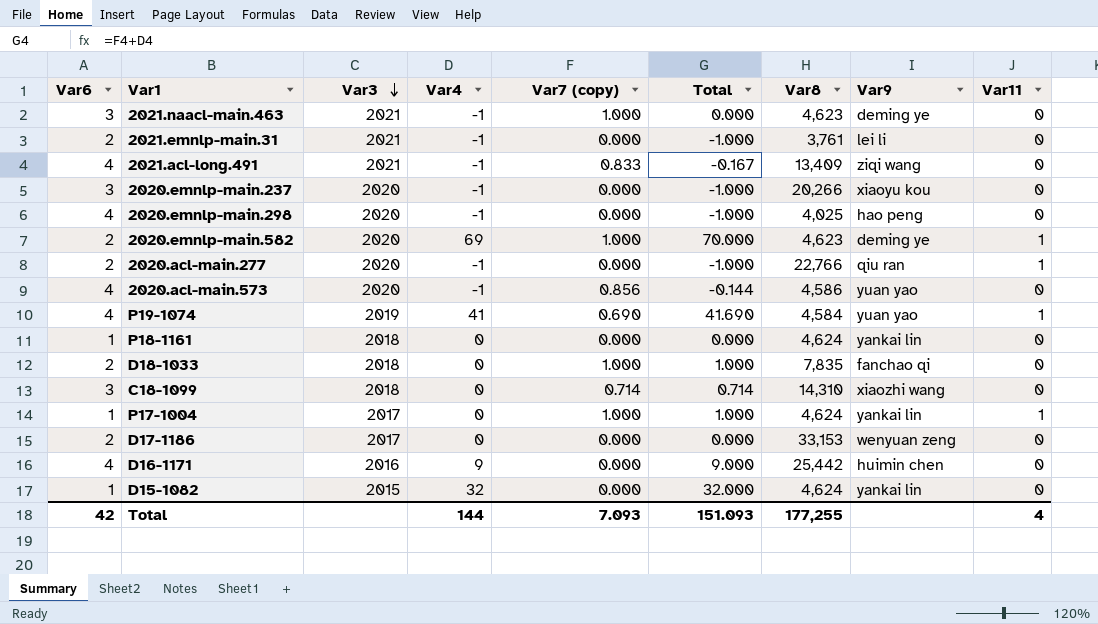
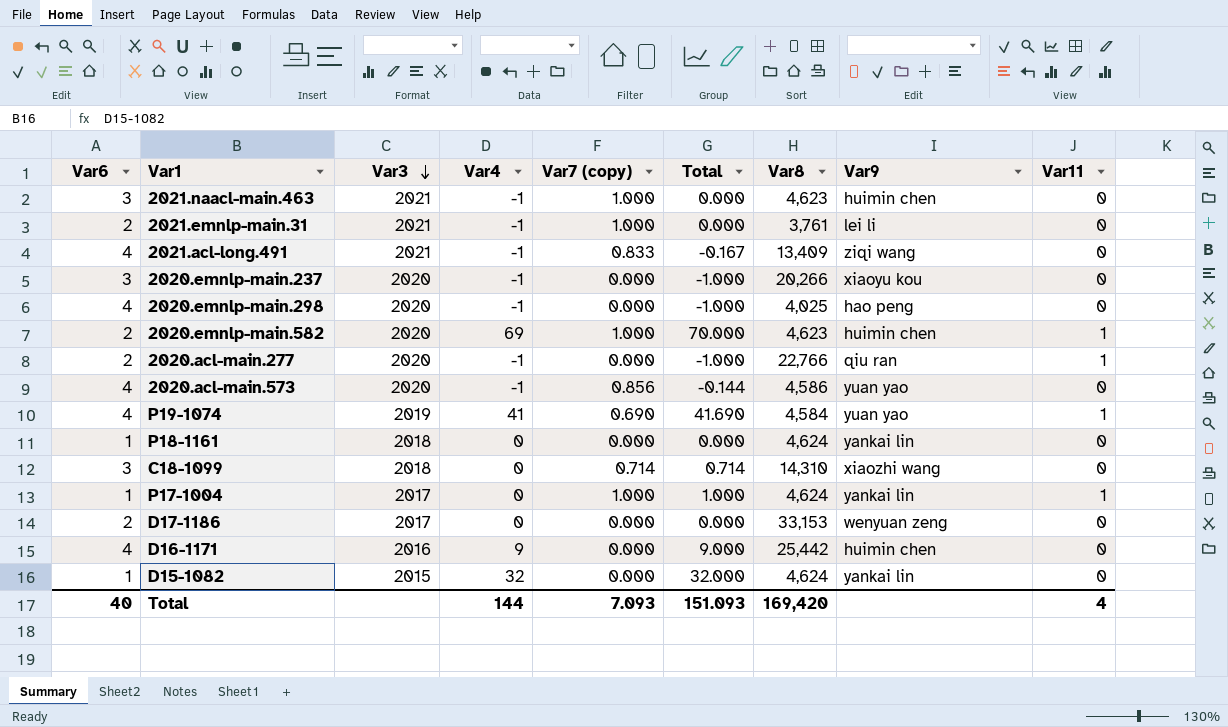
row D18-1033: 2 | 2018 | 0 | 1.000 | 1.000 | 7,835 | fanchao qi | 0 -> none
2021.naacl-main.463 | Var9: deming ye -> huimin chen
2021.emnlp-main.31 | Var7 (copy): 0.000 -> 1.000
2021.emnlp-main.31 | Total: -1.000 -> 0.000
2020.emnlp-main.582 | Var9: deming ye -> huimin chen
Total | Var6: 42 -> 40
Total | Var8: 177,255 -> 169,420

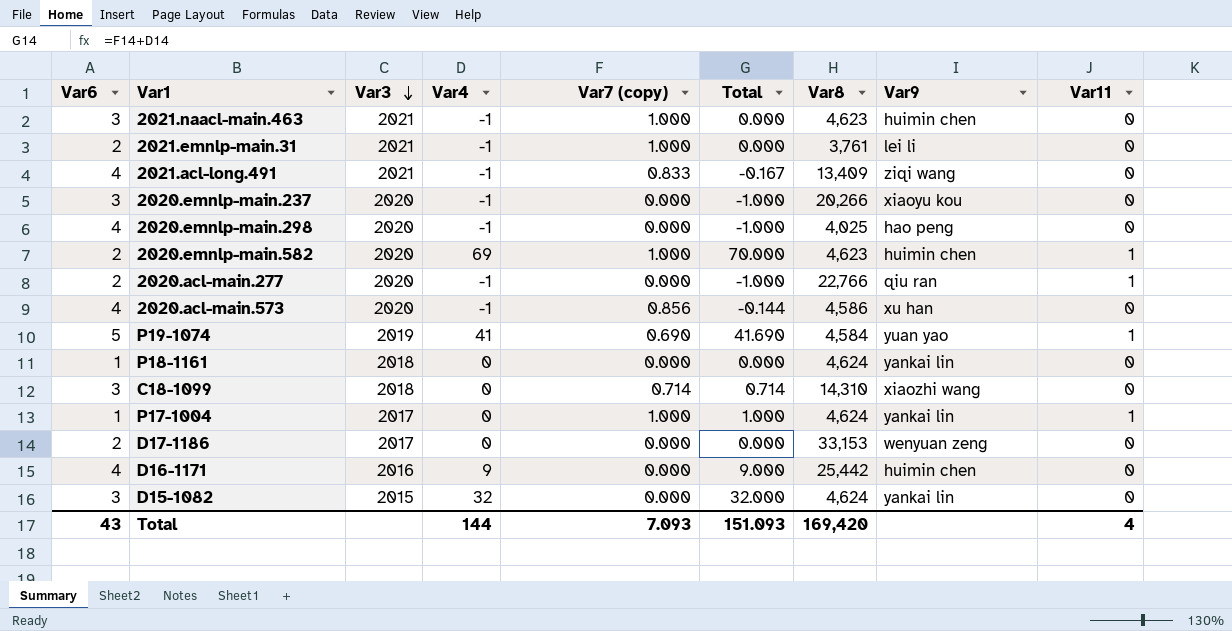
2020.acl-main.573 | Var9: yuan yao -> xu han
P19-1074 | Var6: 4 -> 5
D15-1082 | Var6: 1 -> 3
Total | Var6: 40 -> 43

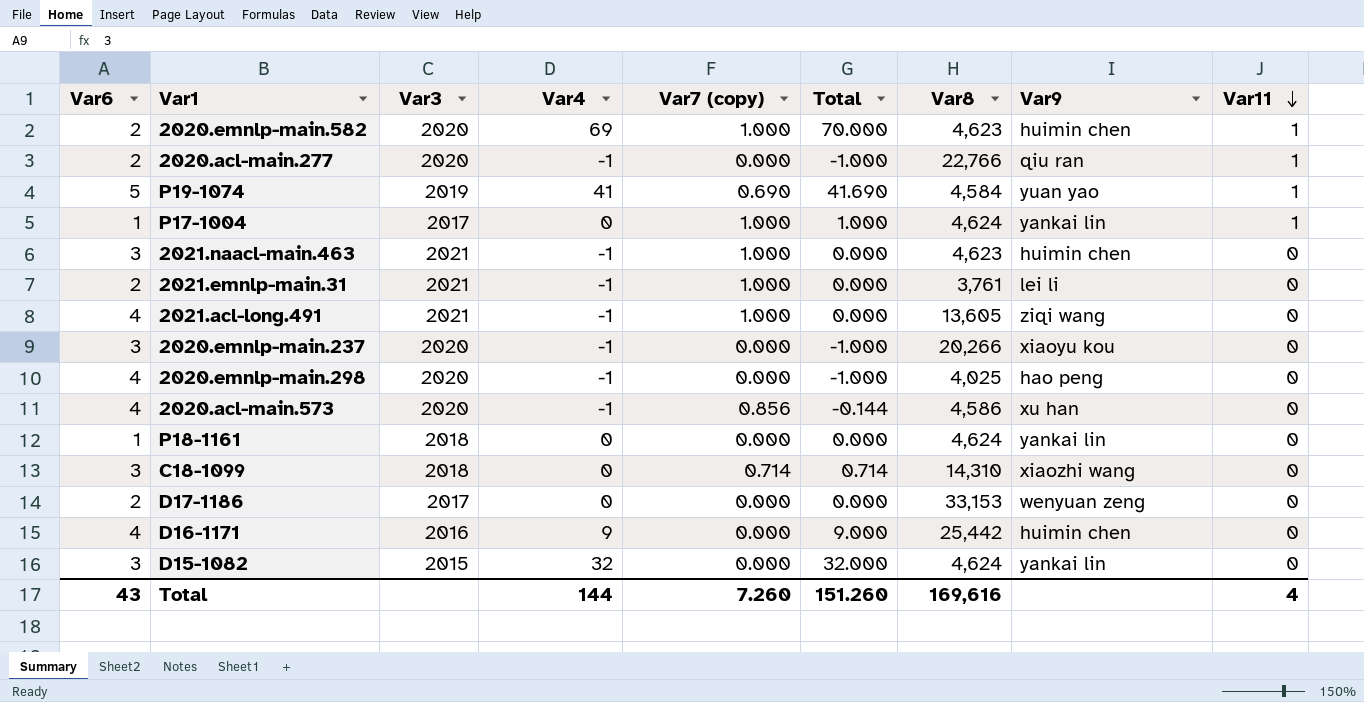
row order: Var3 descending -> Var11 descending
2021.acl-long.491 | Var7 (copy): 0.833 -> 1.000
2021.acl-long.491 | Total: -0.167 -> 0.000
2021.acl-long.491 | Var8: 13,409 -> 13,605
Total | Var7 (copy): 7.093 -> 7.260
Total | Total: 151.093 -> 151.260
Total | Var8: 169,420 -> 169,616

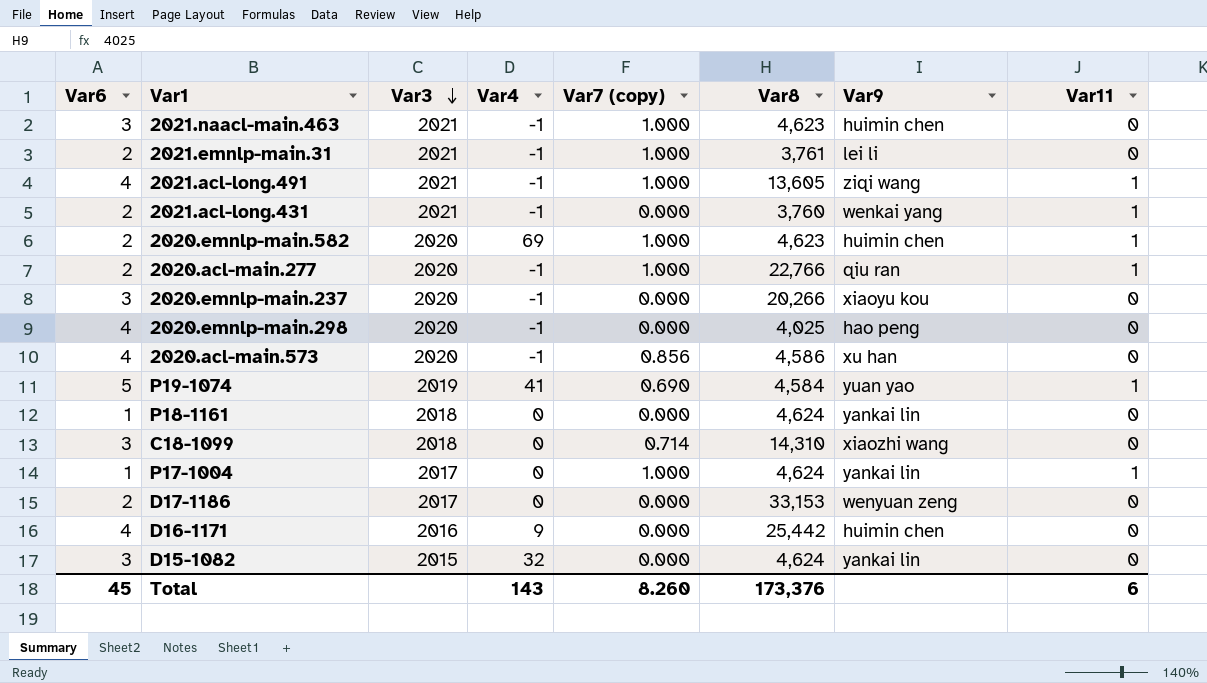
row order: Var11 descending -> Var3 descending
column Total | formula: [Var4] + [Var7 (copy)] -> none
2021.acl-long.491 | Var11: 0 -> 1
row 2021.acl-long.431: none -> 2 | 2021 | -1 | 0.000 | 3,760 | wenkai yang | 1
2020.acl-main.277 | Var7 (copy): 0.000 -> 1.000
Total | Var6: 43 -> 45
Total | Var4: 144 -> 143
Total | Var7 (copy): 7.260 -> 8.260
Total | Var8: 169,616 -> 173,376
Total | Var11: 4 -> 6

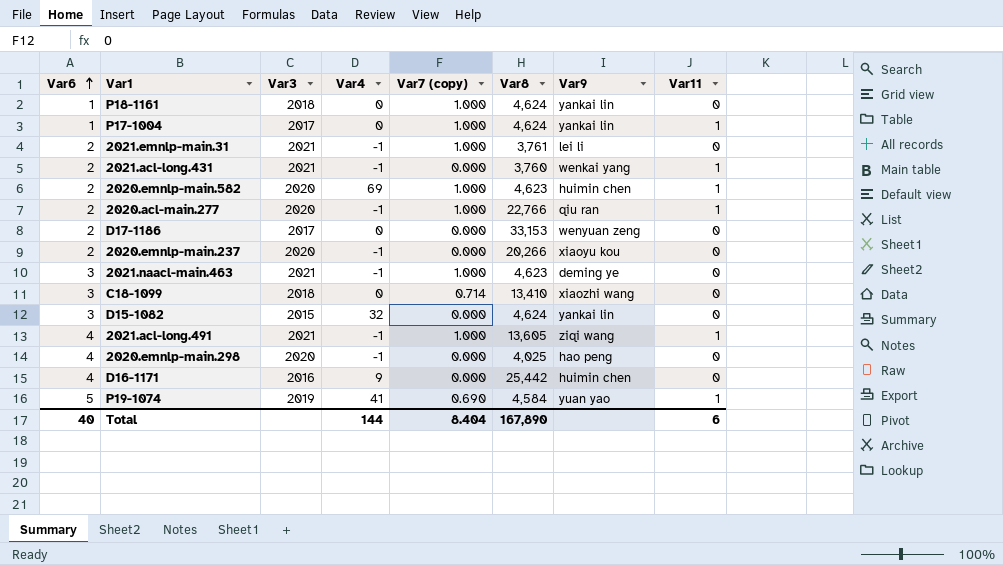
row order: Var3 descending -> Var6 ascending
row 2020.acl-main.573: 4 | 2020 | -1 | 0.856 | 4,586 | xu han | 0 -> none
P18-1161 | Var7 (copy): 0.000 -> 1.000
2020.emnlp-main.237 | Var6: 3 -> 2
2021.naacl-main.463 | Var9: huimin chen -> deming ye
C18-1099 | Var8: 14,310 -> 13,410
Total | Var6: 45 -> 40
Total | Var4: 143 -> 144
Total | Var7 (copy): 8.260 -> 8.404
Total | Var8: 173,376 -> 167,890

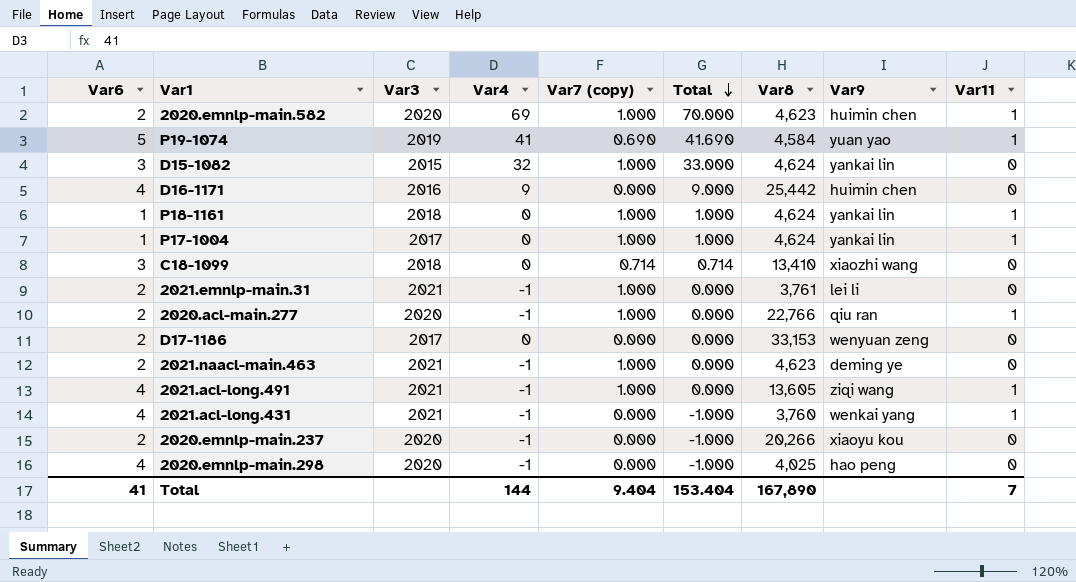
row order: Var6 ascending -> Total descending
column Total | formula: none -> [Var4] + [Var7 (copy)]
D15-1082 | Var7 (copy): 0.000 -> 1.000
P18-1161 | Var11: 0 -> 1
2021.naacl-main.463 | Var6: 3 -> 2
2021.acl-long.431 | Var6: 2 -> 4
Total | Var6: 40 -> 41
Total | Var7 (copy): 8.404 -> 9.404
Total | Var11: 6 -> 7

